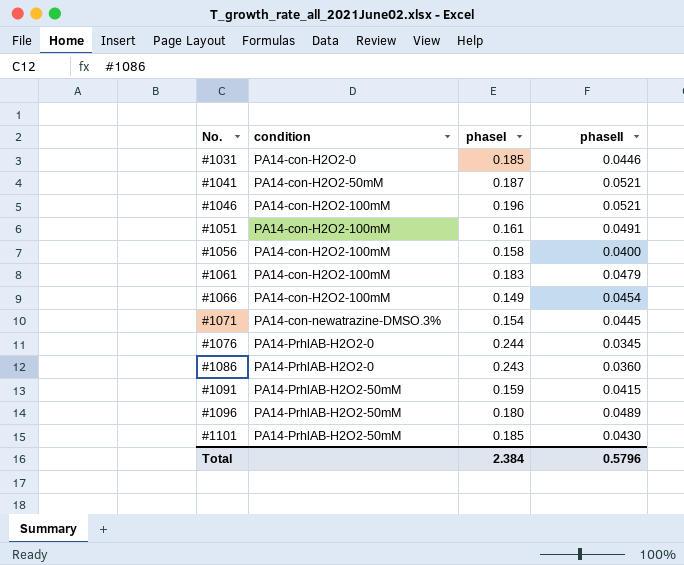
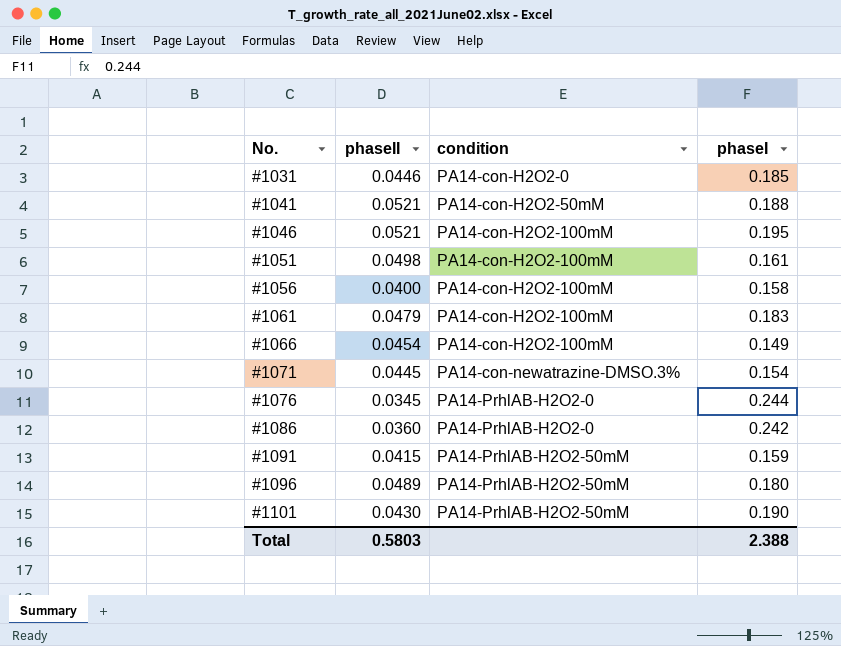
column phaseII | position: 4 -> 2
#1041 | phaseI: 0.187 -> 0.188
#1046 | phaseI: 0.196 -> 0.195
#1051 | phaseII: 0.0491 -> 0.0498
#1086 | phaseI: 0.243 -> 0.242
#1101 | phaseI: 0.185 -> 0.190
Total | phaseII: 0.5796 -> 0.5803
Total | phaseI: 2.384 -> 2.388

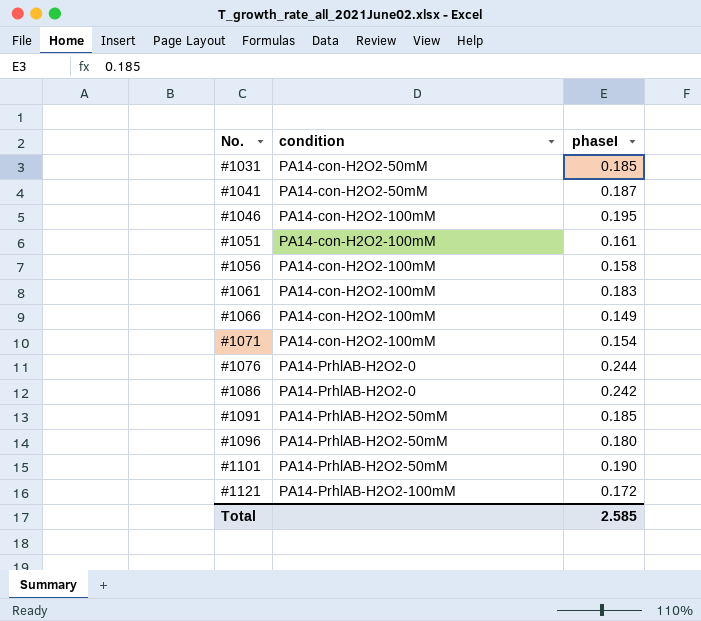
column phaseII | position: 2 -> none
#1031 | condition: PA14-con-H2O2-0 -> PA14-con-H2O2-50mM
#1041 | phaseI: 0.188 -> 0.187
#1071 | condition: PA14-con-newatrazine-DMSO.3% -> PA14-con-H2O2-100mM
#1091 | phaseI: 0.159 -> 0.185
row #1121: none -> PA14-PrhlAB-H2O2-100mM | 0.172
Total | phaseI: 2.388 -> 2.585

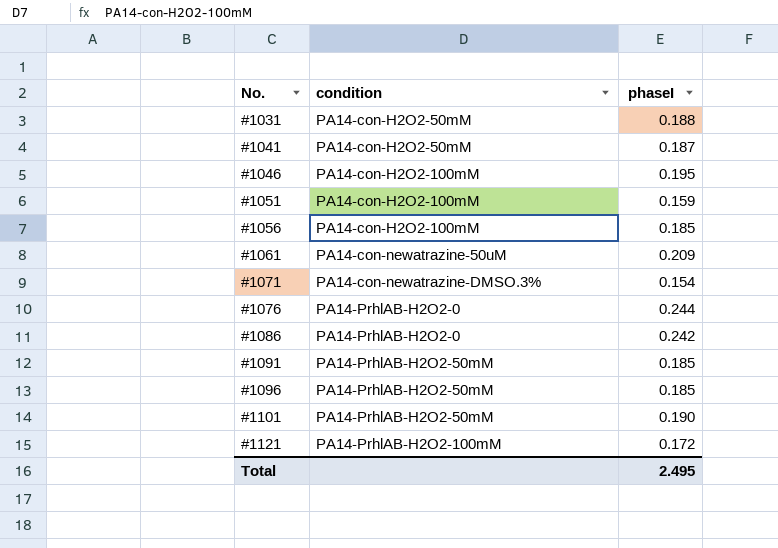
row #1066: PA14-con-H2O2-100mM | 0.149 -> none
#1031 | phaseI: 0.185 -> 0.188
#1051 | phaseI: 0.161 -> 0.159
#1056 | phaseI: 0.158 -> 0.185
#1061 | condition: PA14-con-H2O2-100mM -> PA14-con-newatrazine-50uM
#1061 | phaseI: 0.183 -> 0.209
#1071 | condition: PA14-con-H2O2-100mM -> PA14-con-newatrazine-DMSO.3%
#1096 | phaseI: 0.180 -> 0.185
Total | phaseI: 2.585 -> 2.495

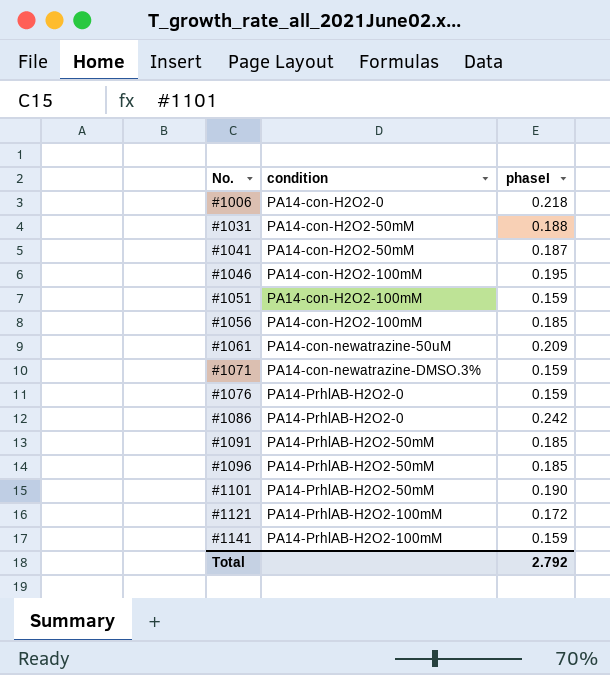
row #1006: none -> PA14-con-H2O2-0 | 0.218
#1071 | phaseI: 0.154 -> 0.159
#1076 | phaseI: 0.244 -> 0.159
row #1141: none -> PA14-PrhlAB-H2O2-100mM | 0.159
Total | phaseI: 2.495 -> 2.792

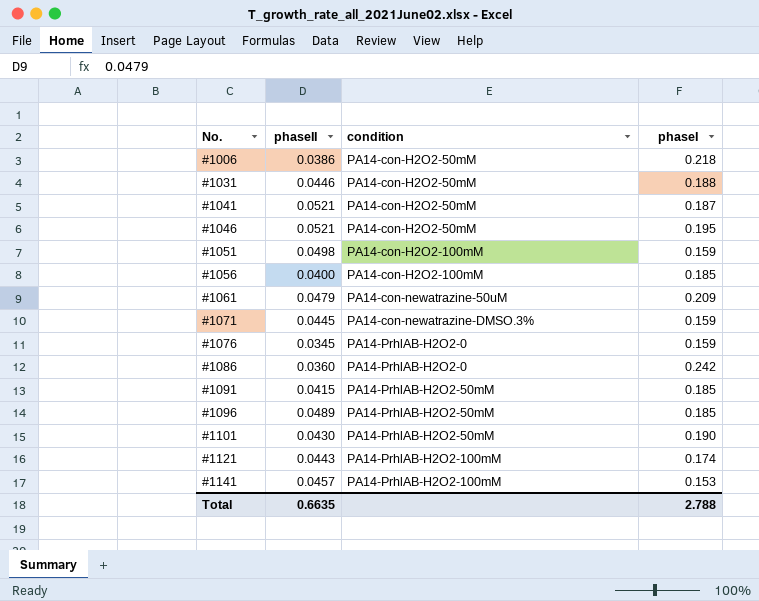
column phaseII | position: none -> 2
#1006 | condition: PA14-con-H2O2-0 -> PA14-con-H2O2-50mM
#1046 | condition: PA14-con-H2O2-100mM -> PA14-con-H2O2-50mM
#1121 | phaseI: 0.172 -> 0.174
#1141 | phaseI: 0.159 -> 0.153
Total | phaseI: 2.792 -> 2.788

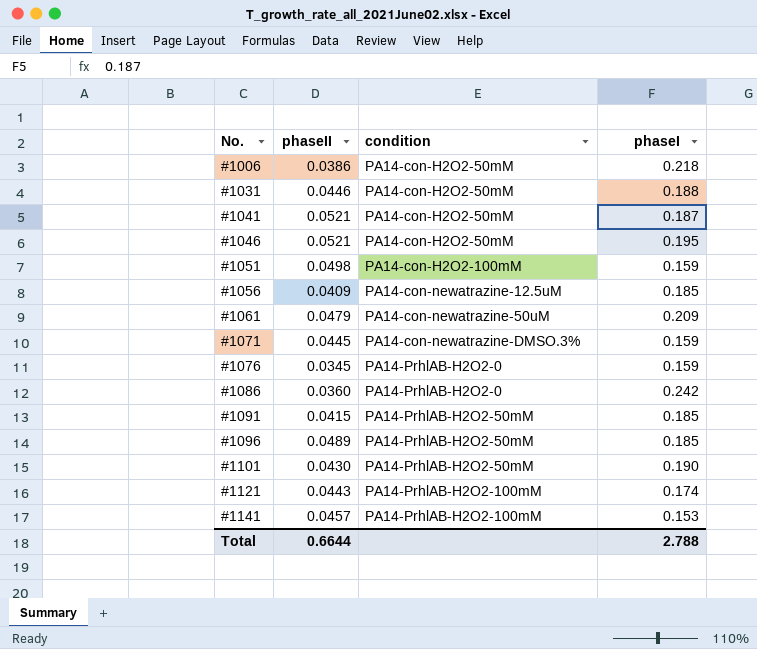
#1056 | phaseII: 0.0400 -> 0.0409
#1056 | condition: PA14-con-H2O2-100mM -> PA14-con-newatrazine-12.5uM
Total | phaseII: 0.6635 -> 0.6644

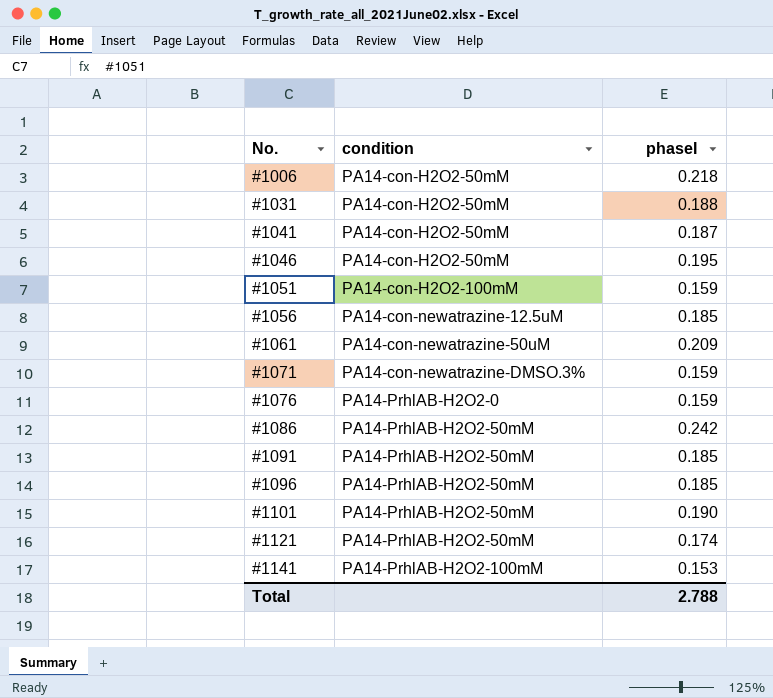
column phaseII | position: 2 -> none
#1086 | condition: PA14-PrhlAB-H2O2-0 -> PA14-PrhlAB-H2O2-50mM
#1121 | condition: PA14-PrhlAB-H2O2-100mM -> PA14-PrhlAB-H2O2-50mM

